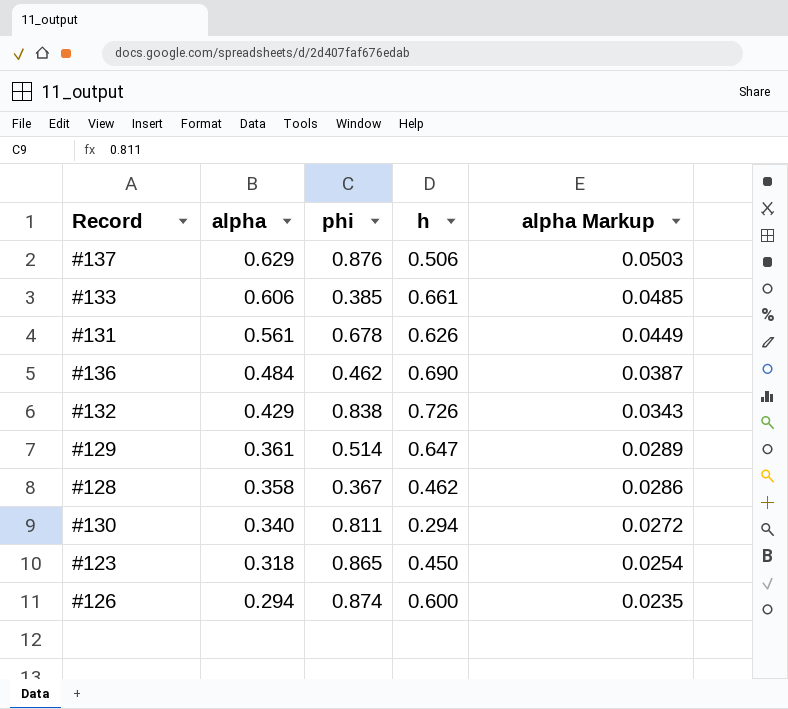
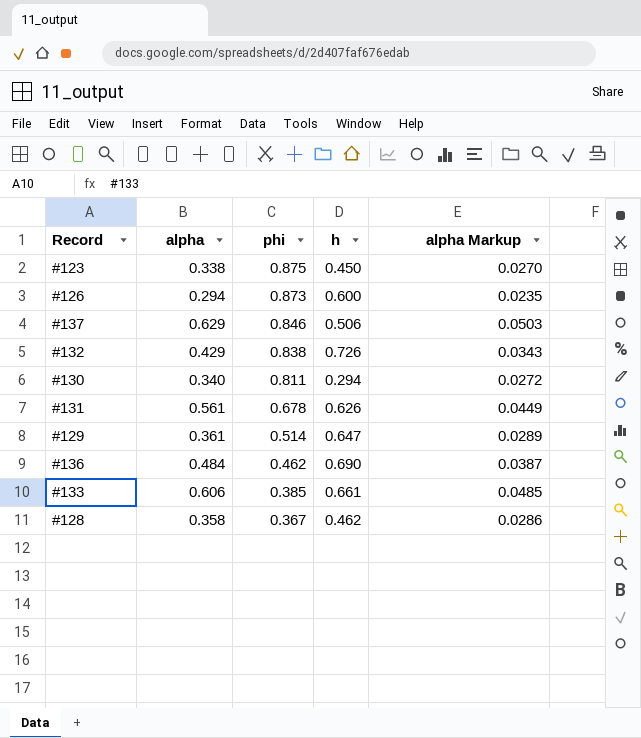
row order: alpha descending -> phi descending
#123 | alpha: 0.318 -> 0.338
#123 | phi: 0.865 -> 0.875
#123 | alpha Markup: 0.0254 -> 0.0270
#126 | phi: 0.874 -> 0.873
#137 | phi: 0.876 -> 0.846

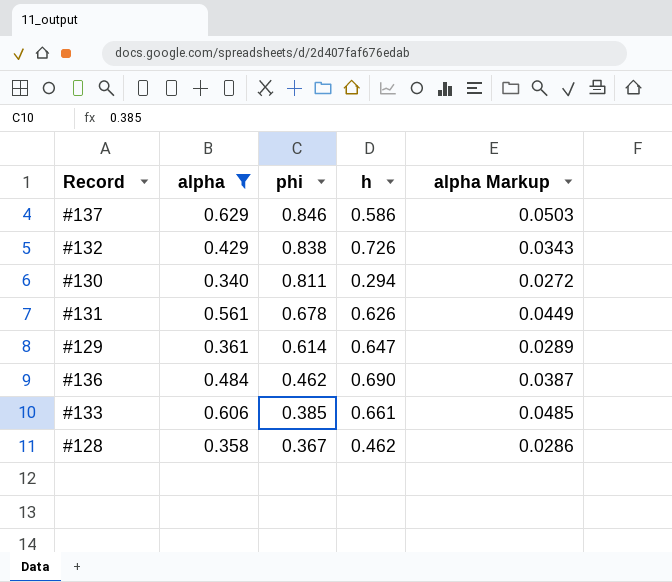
filter: none -> alpha >= 0.340
#137 | h: 0.506 -> 0.586
#129 | phi: 0.514 -> 0.614

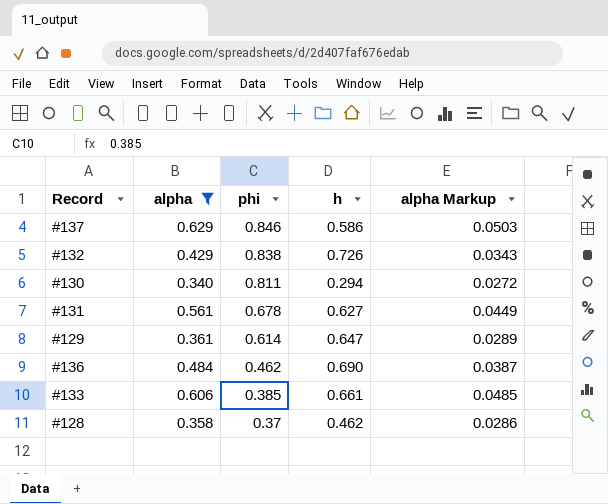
#131 | h: 0.626 -> 0.627
#128 | phi: 0.367 -> 0.37

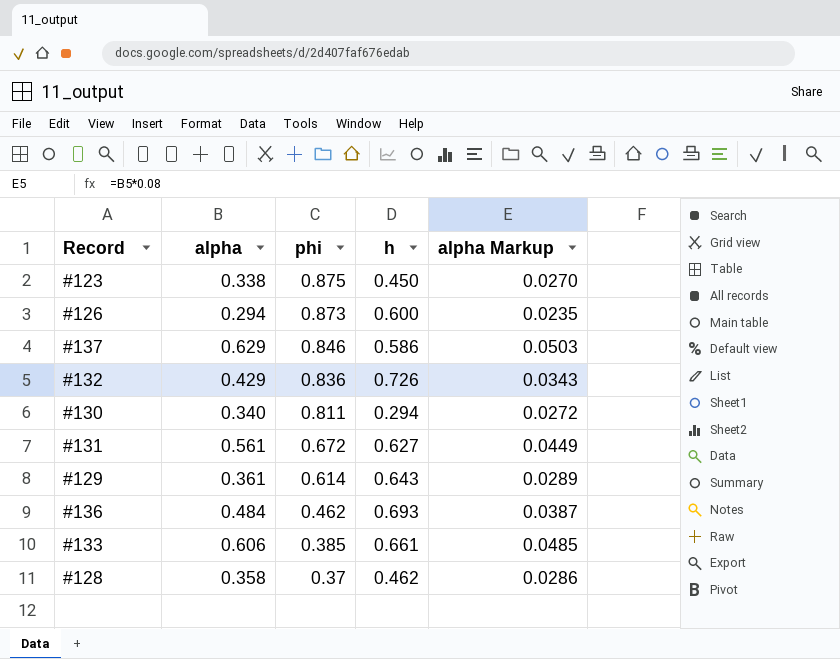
filter: alpha >= 0.340 -> none
#132 | phi: 0.838 -> 0.836
#131 | phi: 0.678 -> 0.672
#129 | h: 0.647 -> 0.643
#136 | h: 0.690 -> 0.693

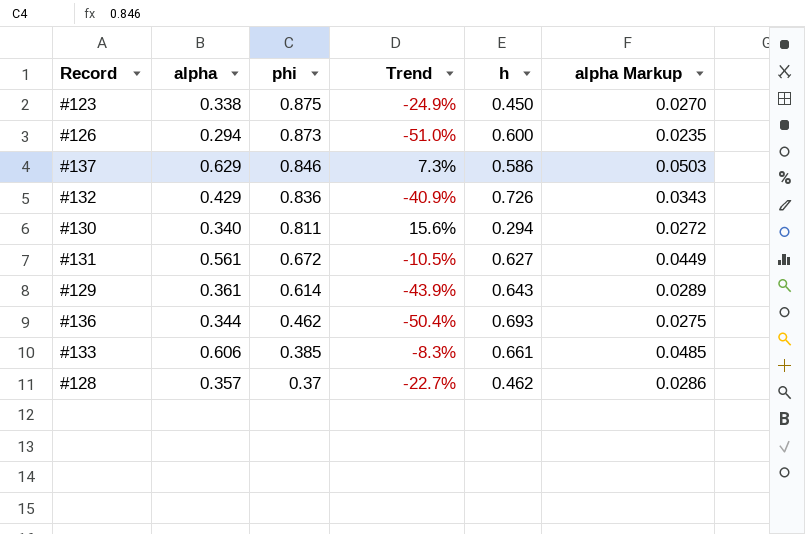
column Trend | formula: none -> ([alpha] - [h]) / [h]
#136 | alpha: 0.484 -> 0.344
#136 | alpha Markup: 0.0387 -> 0.0275
#128 | alpha: 0.358 -> 0.357

